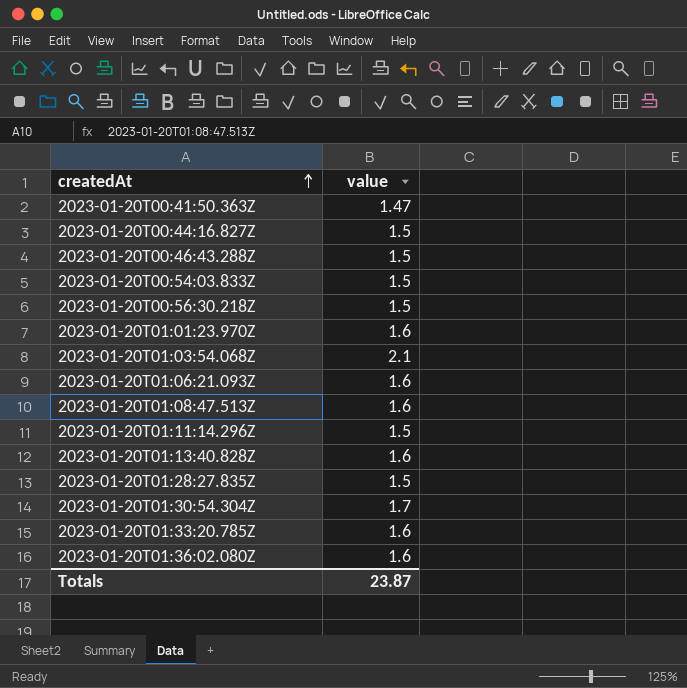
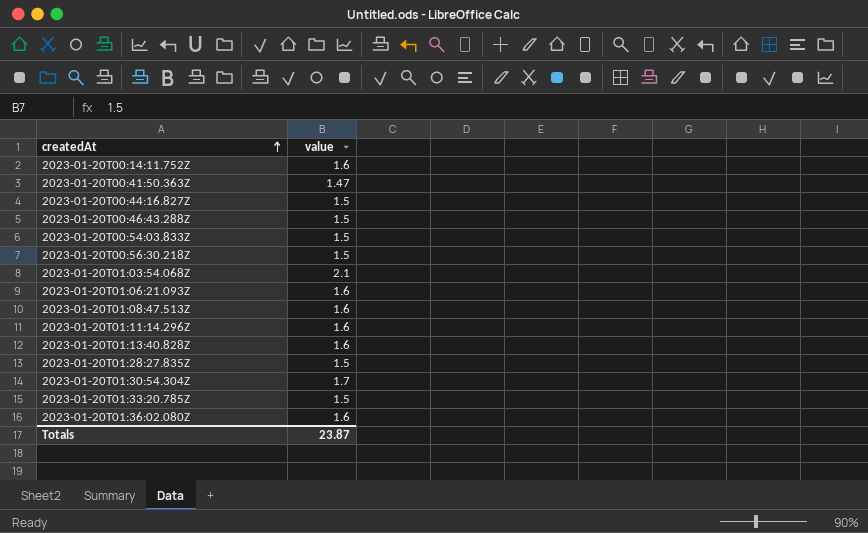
row 2023-01-20T01:01:23.970Z: 1.6 -> none
row 2023-01-20T00:14:11.752Z: none -> 1.6
2023-01-20T01:11:14.296Z | value: 1.5 -> 1.6
2023-01-20T01:33:20.785Z | value: 1.6 -> 1.5

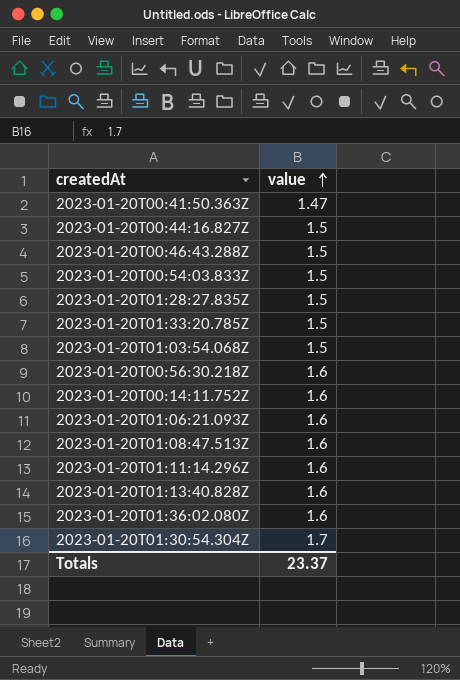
row order: createdAt ascending -> value ascending
2023-01-20T01:03:54.068Z | value: 2.1 -> 1.5
2023-01-20T00:56:30.218Z | value: 1.5 -> 1.6
Totals | value: 23.87 -> 23.37

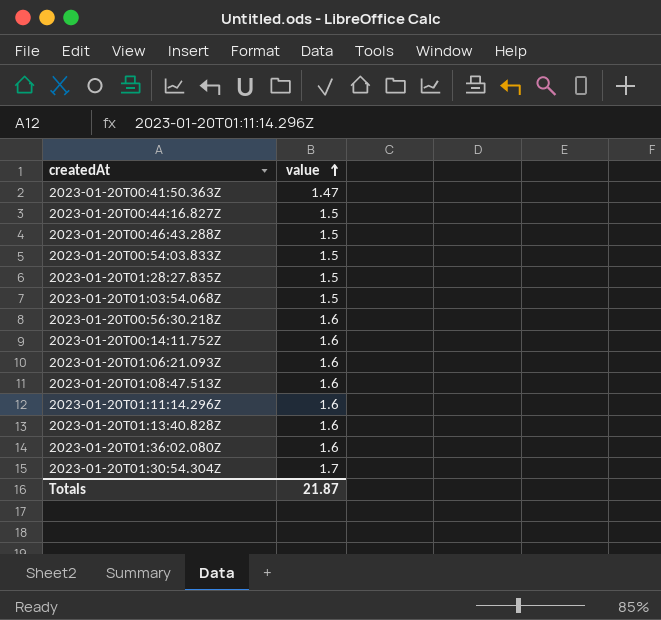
row 2023-01-20T01:33:20.785Z: 1.5 -> none
Totals | value: 23.37 -> 21.87

